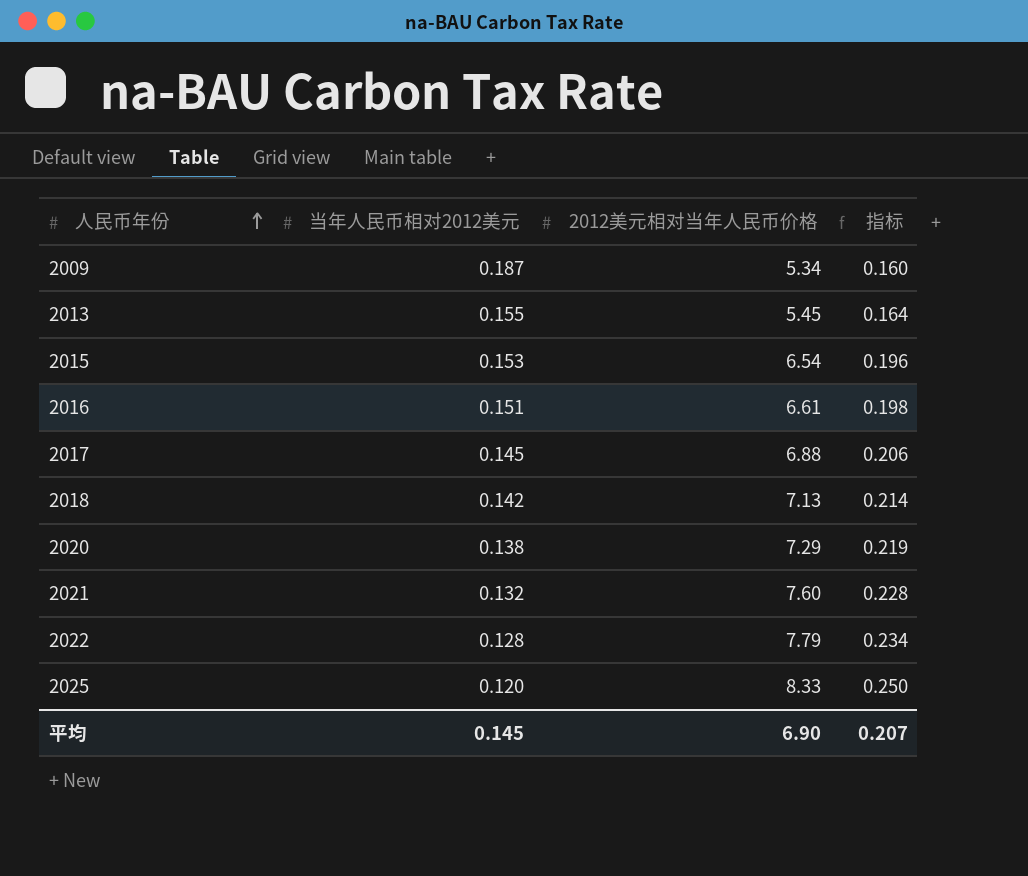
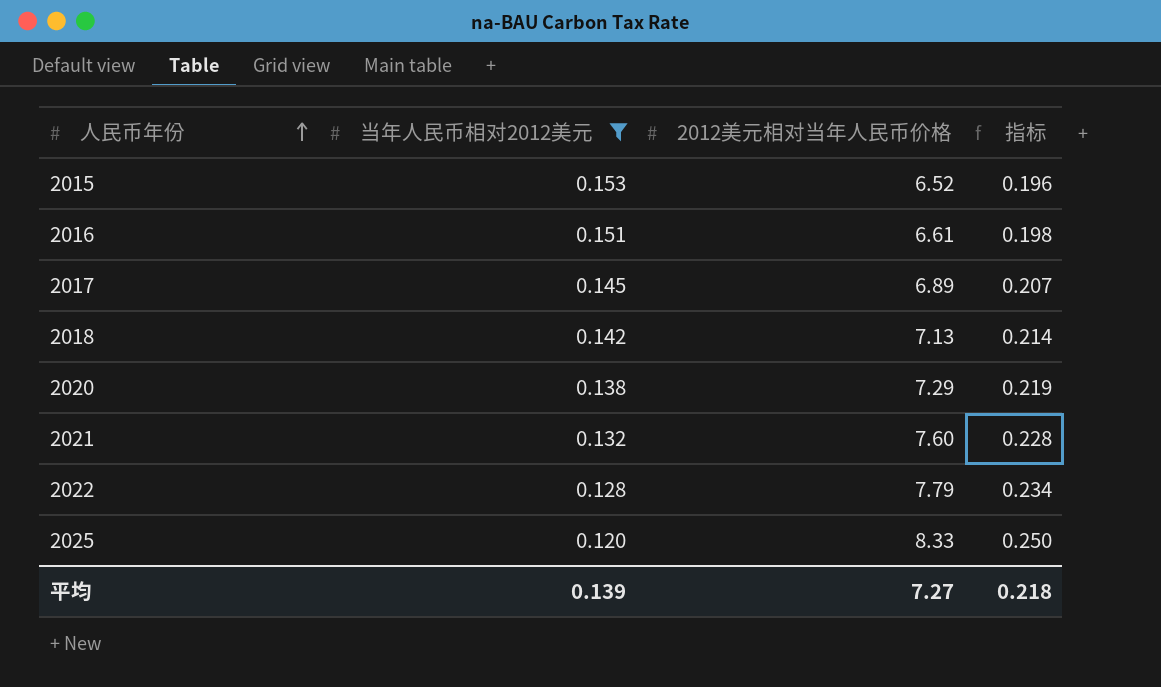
filter: none -> 当年人民币相对2012美元 <= 0.153
2015 | 2012美元相对当年人民币价格: 6.54 -> 6.52
2017 | 2012美元相对当年人民币价格: 6.88 -> 6.89
2017 | 指标: 0.206 -> 0.207
平均 | 当年人民币相对2012美元: 0.145 -> 0.139
平均 | 2012美元相对当年人民币价格: 6.90 -> 7.27
平均 | 指标: 0.207 -> 0.218

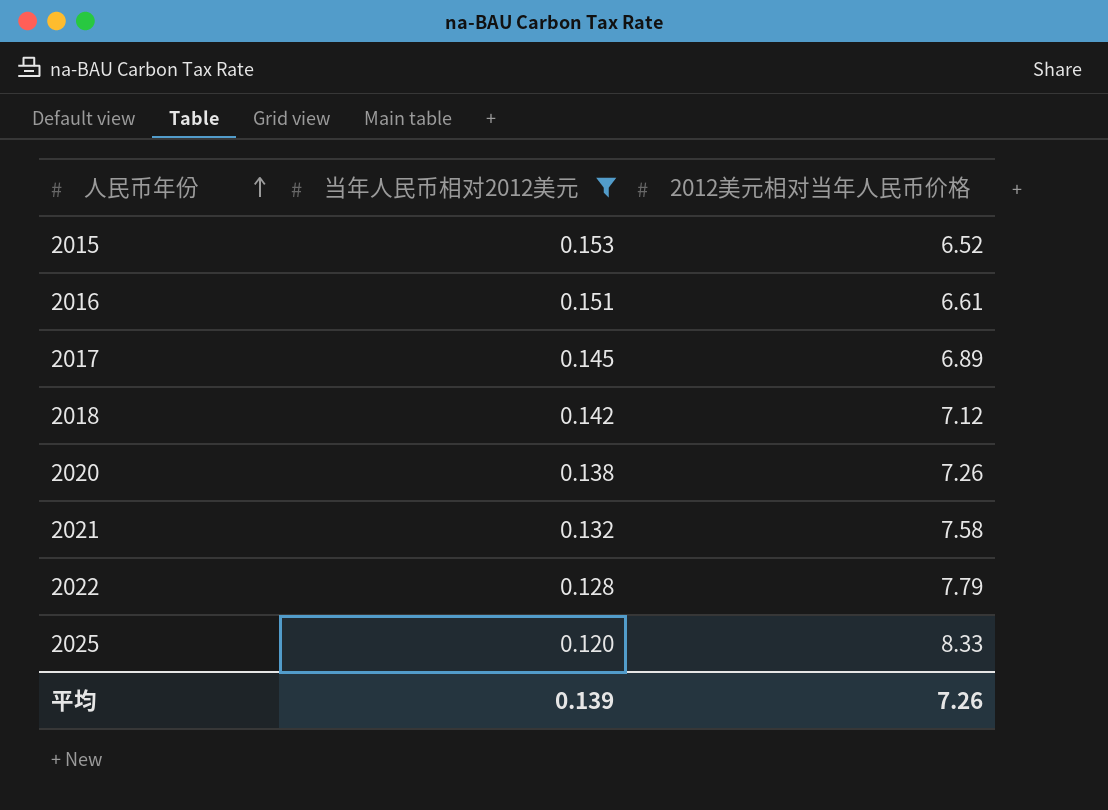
column 指标 | formula: [2012美元相对当年人民币价格] * 0.03 -> none
2018 | 2012美元相对当年人民币价格: 7.13 -> 7.12
2020 | 2012美元相对当年人民币价格: 7.29 -> 7.26
2021 | 2012美元相对当年人民币价格: 7.60 -> 7.58
平均 | 2012美元相对当年人民币价格: 7.27 -> 7.26

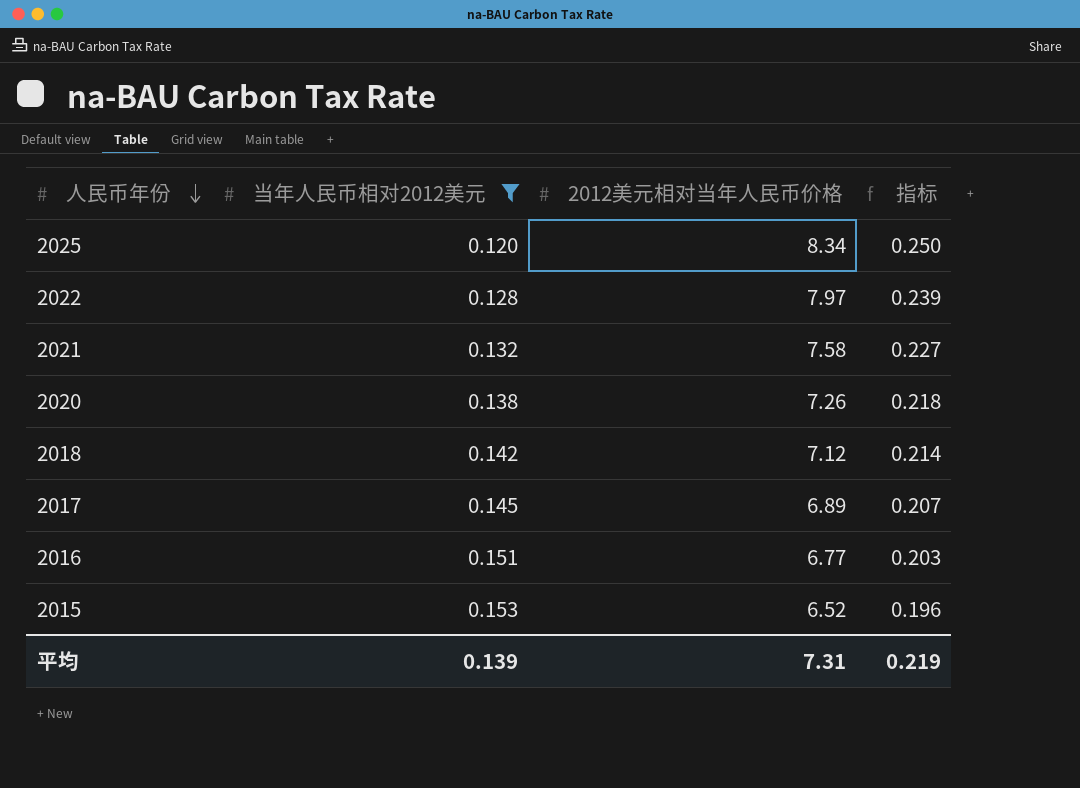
row order: 人民币年份 ascending -> 人民币年份 descending
column 指标 | formula: none -> [2012美元相对当年人民币价格] * 0.03
2025 | 2012美元相对当年人民币价格: 8.33 -> 8.34
2022 | 2012美元相对当年人民币价格: 7.79 -> 7.97
2016 | 2012美元相对当年人民币价格: 6.61 -> 6.77
平均 | 2012美元相对当年人民币价格: 7.26 -> 7.31

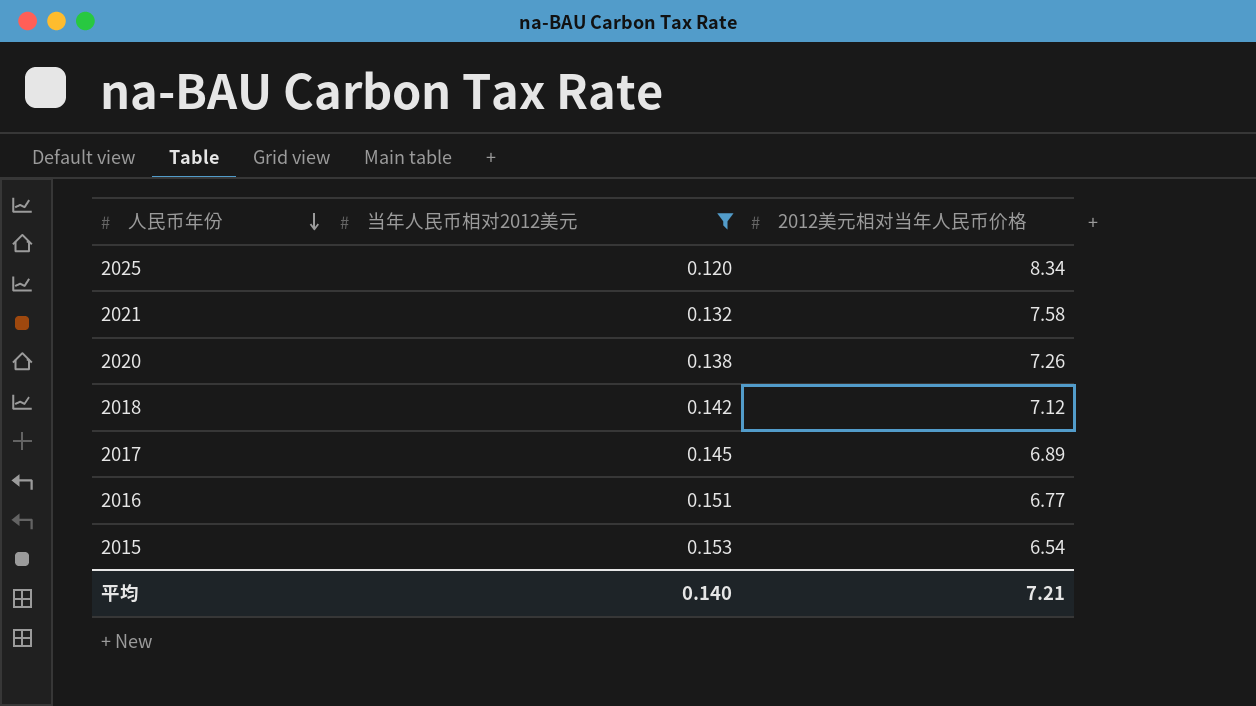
column 指标 | formula: [2012美元相对当年人民币价格] * 0.03 -> none
row 2022: 0.128 | 7.97 | 0.239 -> none
2015 | 2012美元相对当年人民币价格: 6.52 -> 6.54
平均 | 当年人民币相对2012美元: 0.139 -> 0.140
平均 | 2012美元相对当年人民币价格: 7.31 -> 7.21

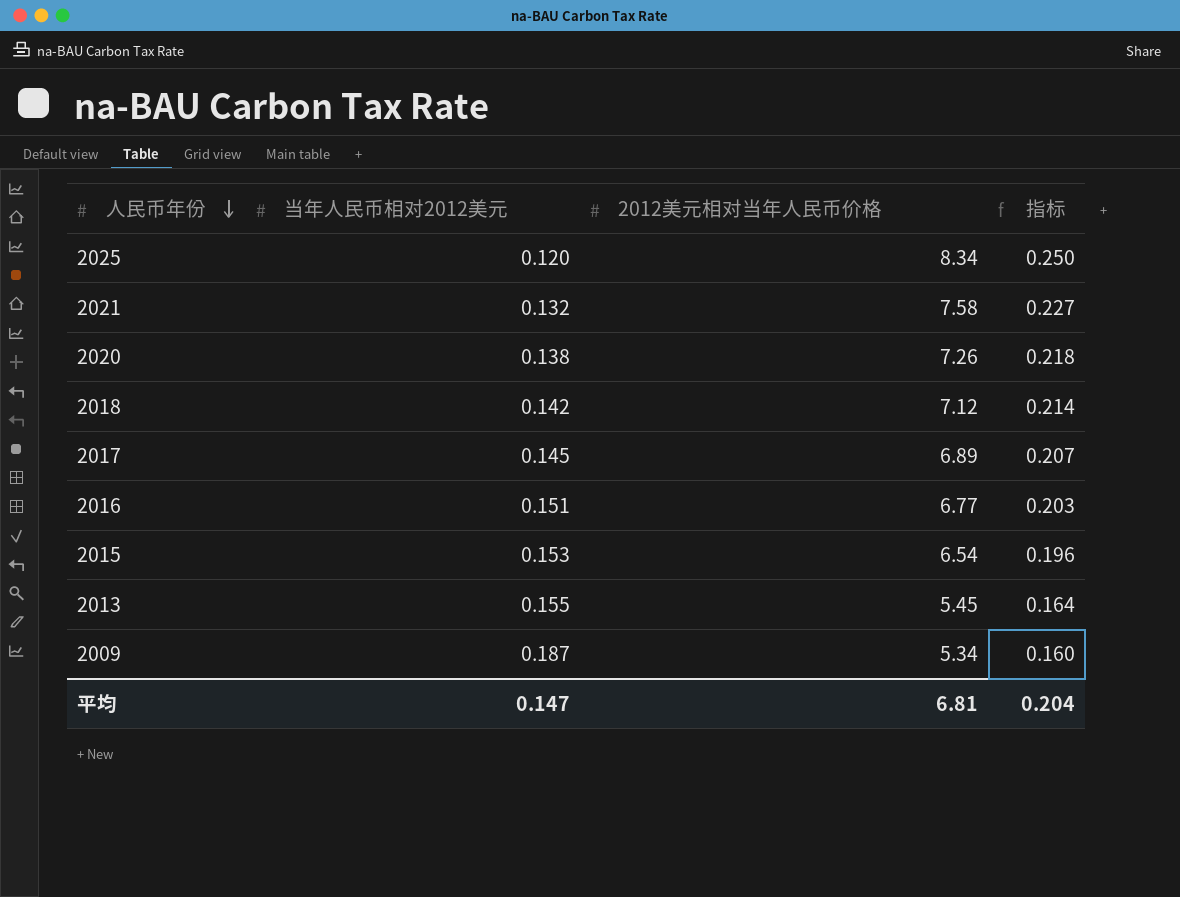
filter: 当年人民币相对2012美元 <= 0.153 -> none
column 指标 | formula: none -> [2012美元相对当年人民币价格] * 0.03
平均 | 当年人民币相对2012美元: 0.140 -> 0.147
平均 | 2012美元相对当年人民币价格: 7.21 -> 6.81

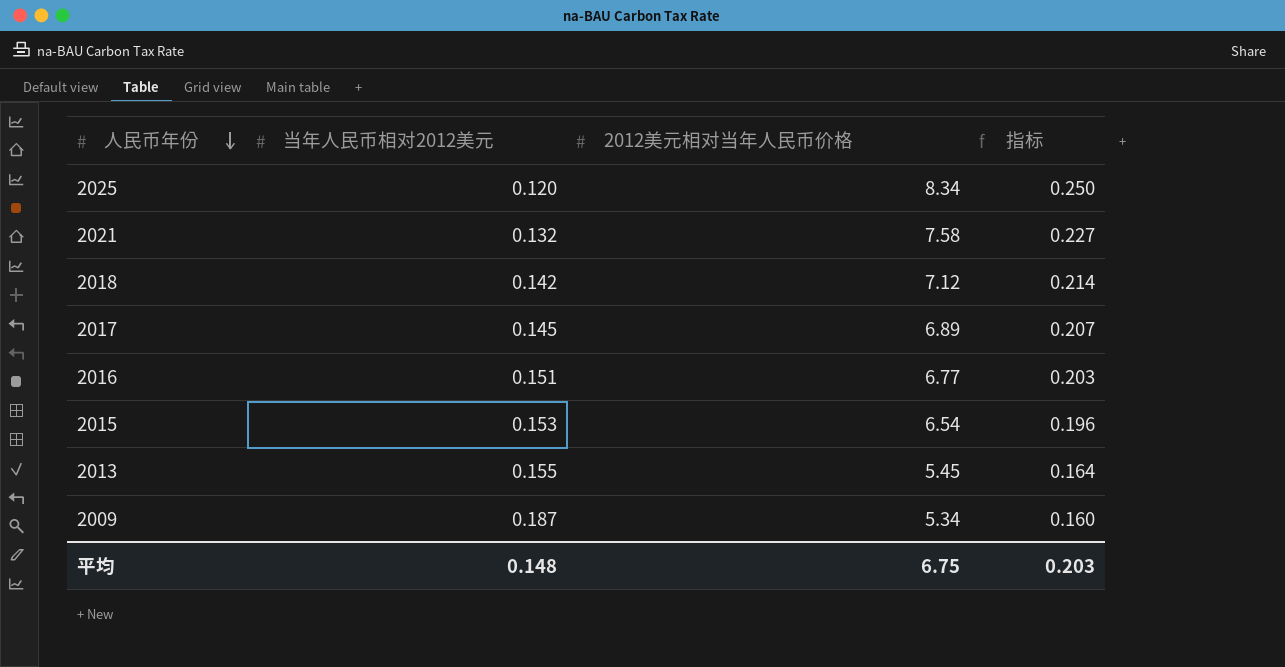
row 2020: 0.138 | 7.26 | 0.218 -> none
平均 | 当年人民币相对2012美元: 0.147 -> 0.148
平均 | 2012美元相对当年人民币价格: 6.81 -> 6.75
平均 | 指标: 0.204 -> 0.203

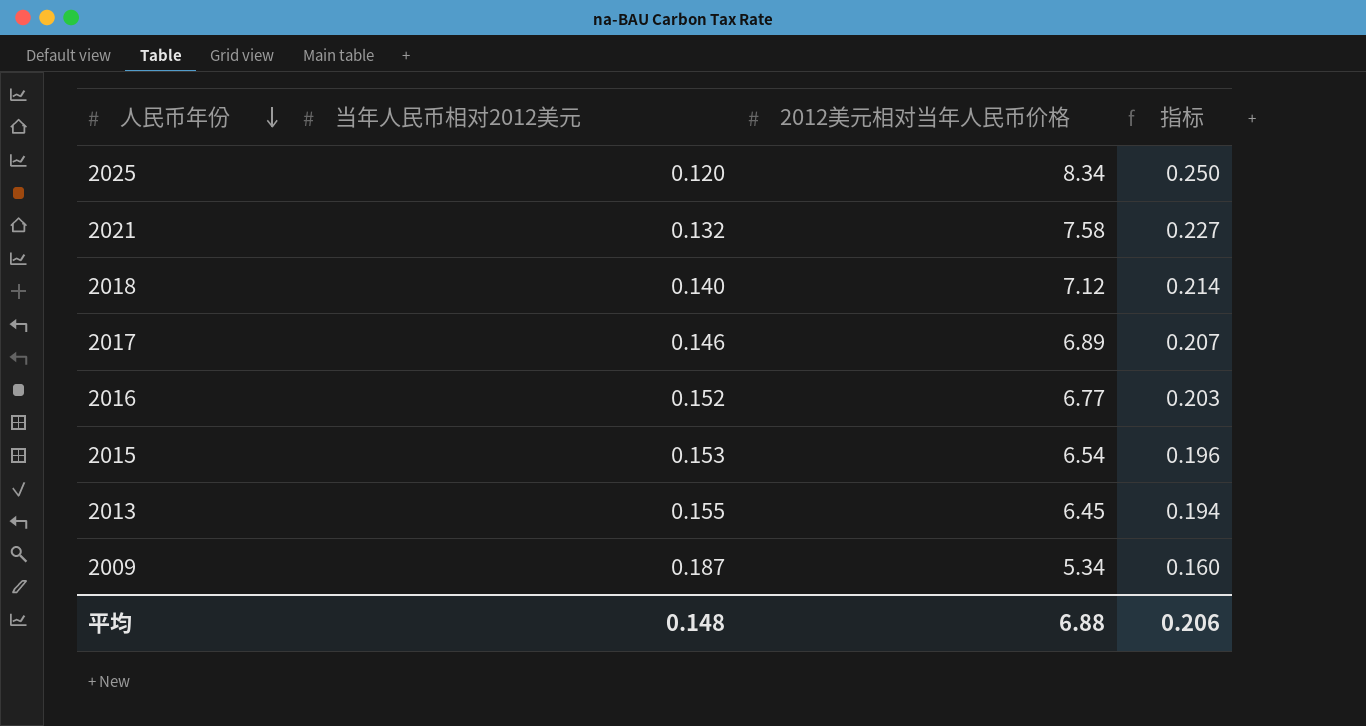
2018 | 当年人民币相对2012美元: 0.142 -> 0.140
2017 | 当年人民币相对2012美元: 0.145 -> 0.146
2016 | 当年人民币相对2012美元: 0.151 -> 0.152
2013 | 2012美元相对当年人民币价格: 5.45 -> 6.45
2013 | 指标: 0.164 -> 0.194
平均 | 2012美元相对当年人民币价格: 6.75 -> 6.88
平均 | 指标: 0.203 -> 0.206

